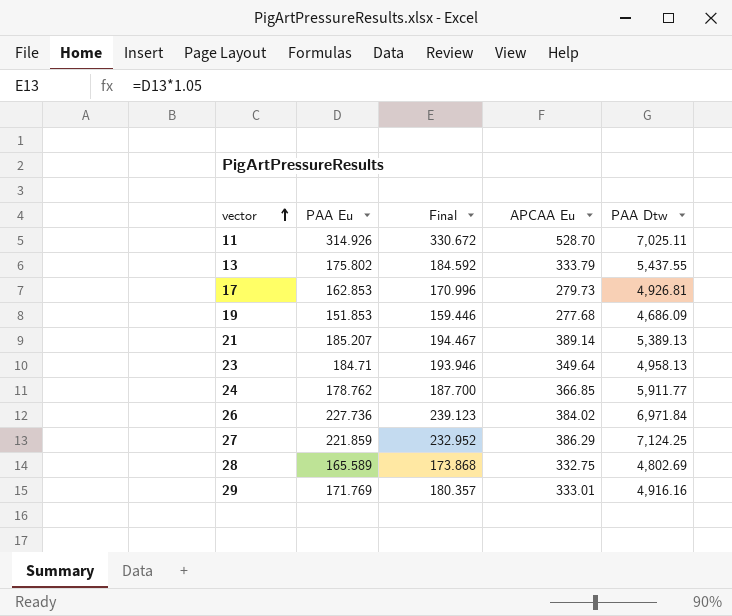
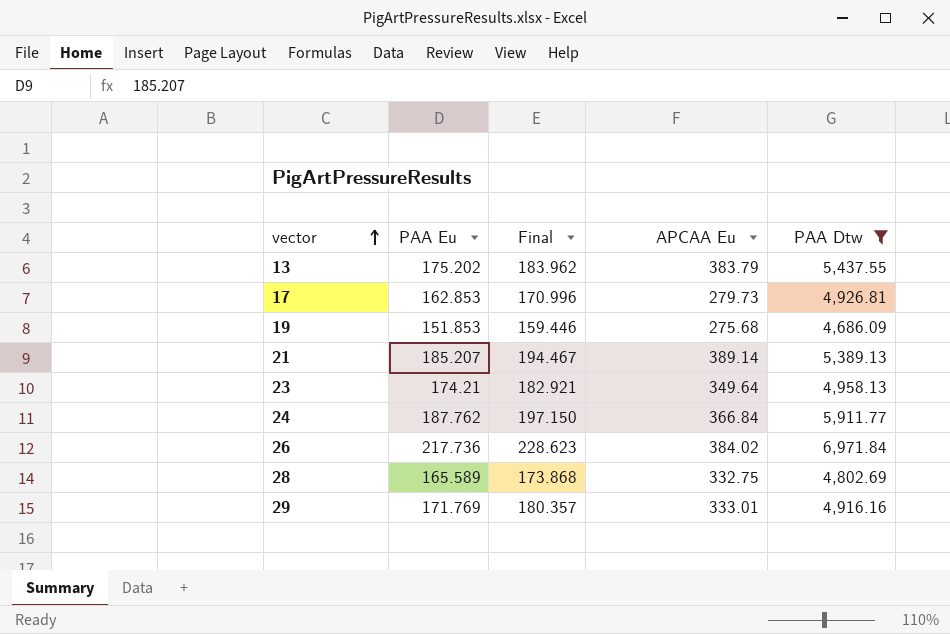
filter: none -> PAA Dtw <= 6,971.84
13 | PAA Eu: 175.802 -> 175.202
13 | Final: 184.592 -> 183.962
13 | APCAA Eu: 333.79 -> 383.79
19 | APCAA Eu: 277.68 -> 275.68
23 | PAA Eu: 184.71 -> 174.21
23 | Final: 193.946 -> 182.921
24 | PAA Eu: 178.762 -> 187.762
24 | Final: 187.700 -> 197.150
24 | APCAA Eu: 366.85 -> 366.84
26 | PAA Eu: 227.736 -> 217.736
26 | Final: 239.123 -> 228.623

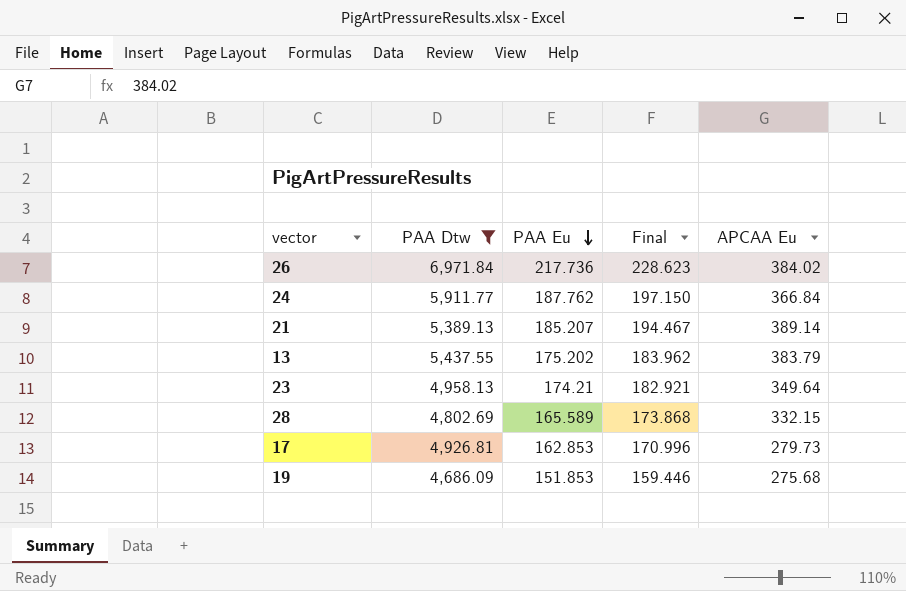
row order: vector ascending -> PAA Eu descending
column PAA Dtw | position: 5 -> 2
row 29: 171.769 | 180.357 | 333.01 | 4,916.16 -> none
28 | APCAA Eu: 332.75 -> 332.15

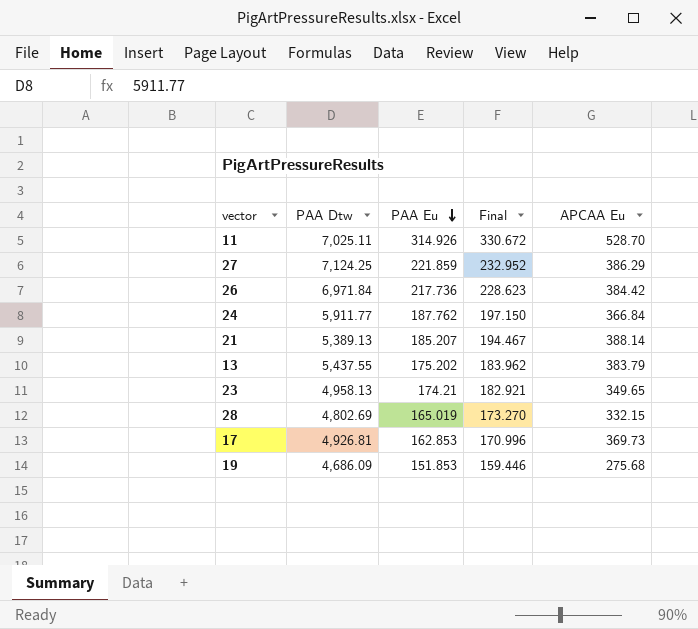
filter: PAA Dtw <= 6,971.84 -> none
26 | APCAA Eu: 384.02 -> 384.42
21 | APCAA Eu: 389.14 -> 388.14
23 | APCAA Eu: 349.64 -> 349.65
28 | PAA Eu: 165.589 -> 165.019
28 | Final: 173.868 -> 173.270
17 | APCAA Eu: 279.73 -> 369.73

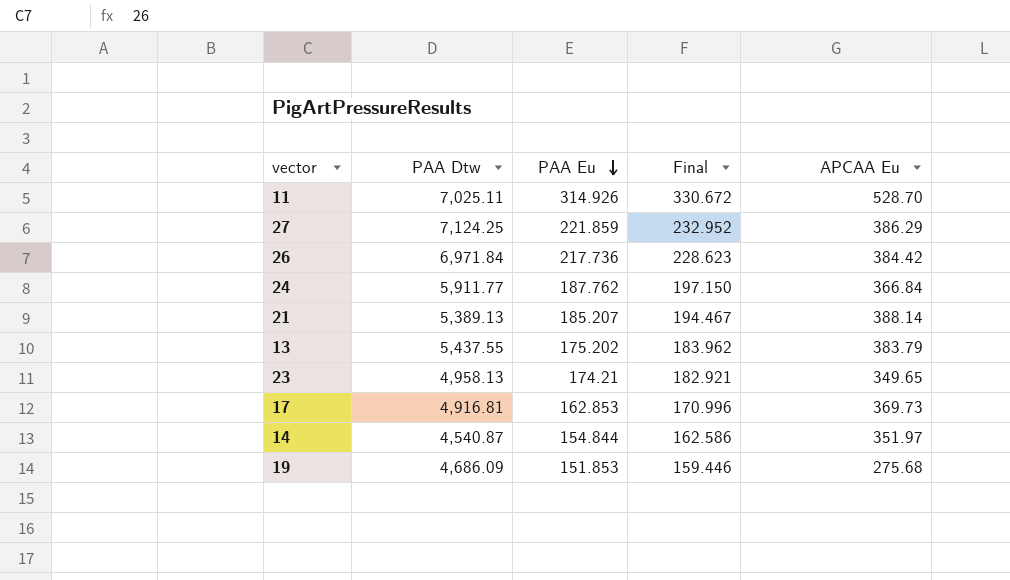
row 28: 4,802.69 | 165.019 | 173.270 | 332.15 -> none
17 | PAA Dtw: 4,926.81 -> 4,916.81
row 14: none -> 4,540.87 | 154.844 | 162.586 | 351.97

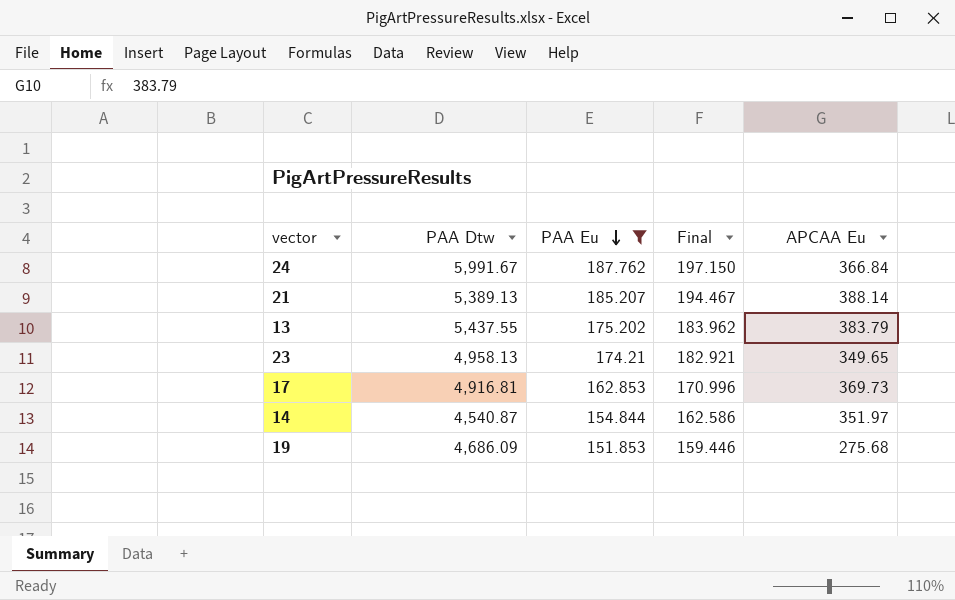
filter: none -> PAA Eu <= 187.762
24 | PAA Dtw: 5,911.77 -> 5,991.67

